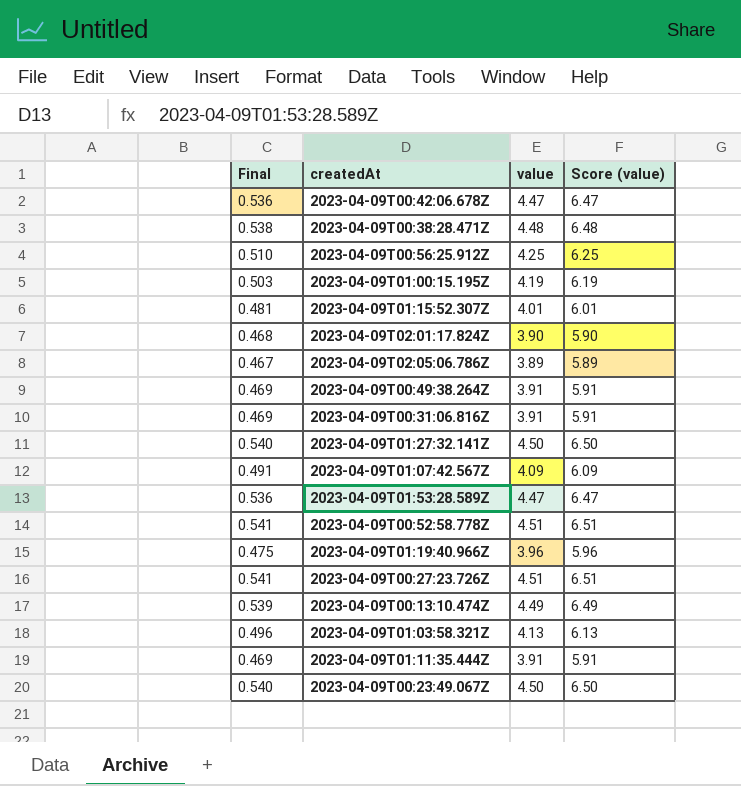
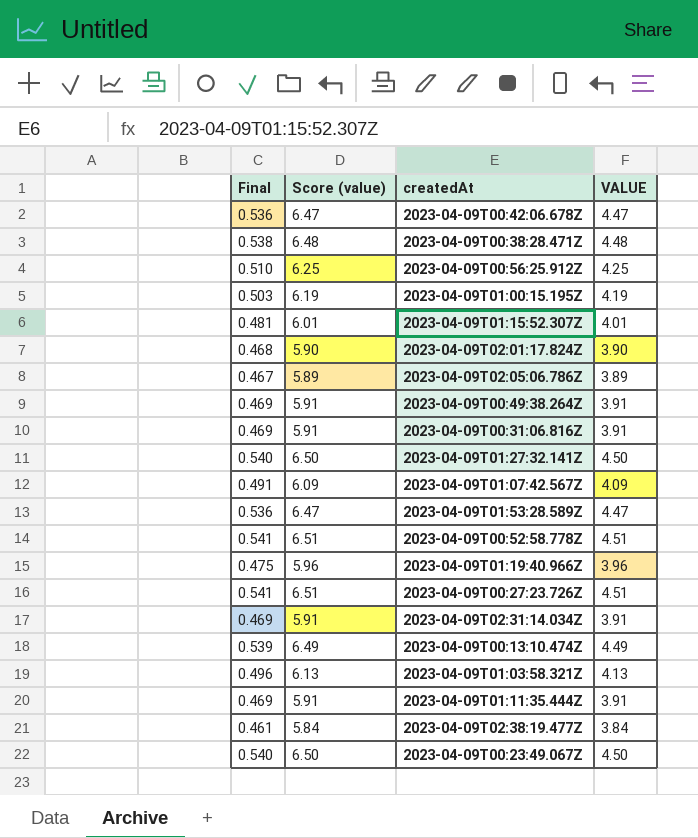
column Score (value) | position: 4 -> 2
column name: value -> VALUE
row 2023-04-09T02:31:14.034Z: none -> 0.469 | 5.91 | 3.91
row 2023-04-09T02:38:19.477Z: none -> 0.461 | 5.84 | 3.84

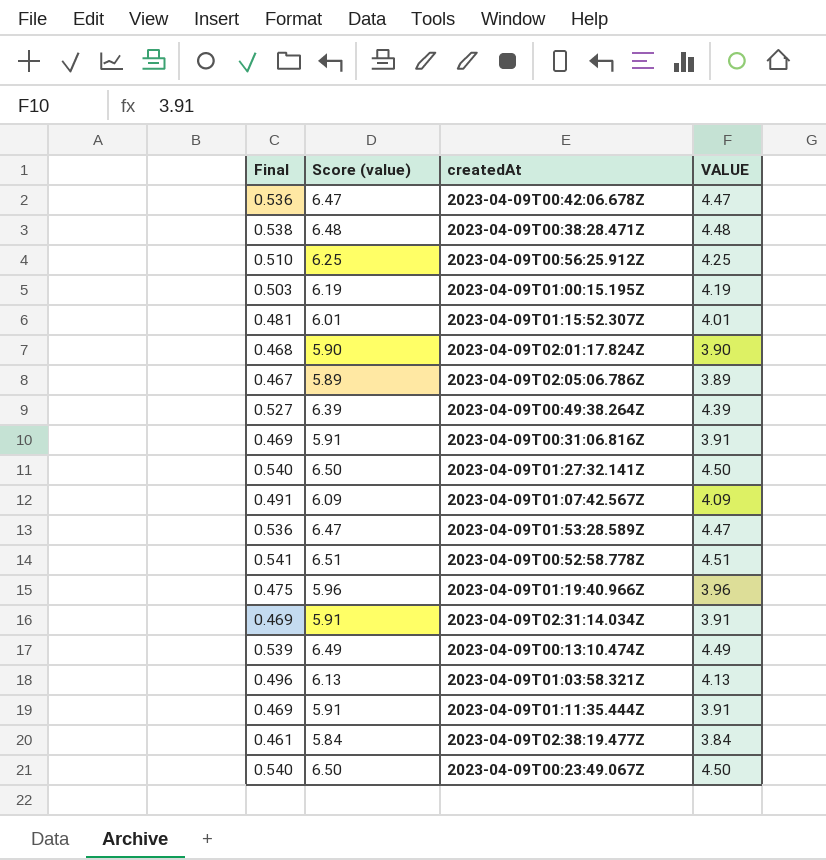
row 2023-04-09T00:27:23.726Z: 0.541 | 6.51 | 4.51 -> none
2023-04-09T00:49:38.264Z | Final: 0.469 -> 0.527
2023-04-09T00:49:38.264Z | Score (value): 5.91 -> 6.39
2023-04-09T00:49:38.264Z | VALUE: 3.91 -> 4.39

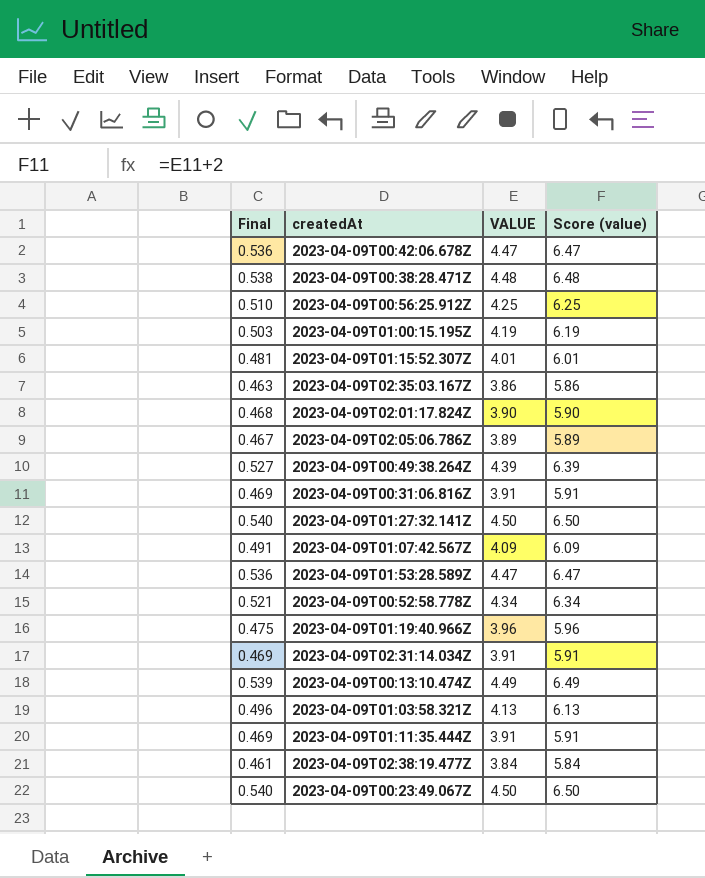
column Score (value) | position: 2 -> 4
row 2023-04-09T02:35:03.167Z: none -> 0.463 | 3.86 | 5.86
2023-04-09T00:52:58.778Z | Final: 0.541 -> 0.521
2023-04-09T00:52:58.778Z | VALUE: 4.51 -> 4.34
2023-04-09T00:52:58.778Z | Score (value): 6.51 -> 6.34

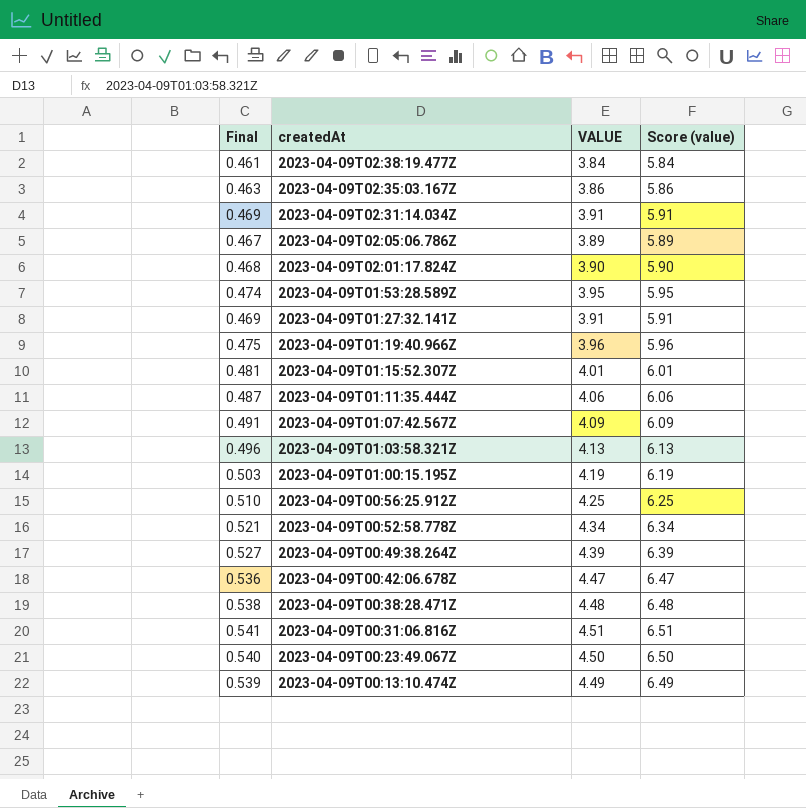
row order: none -> createdAt descending
2023-04-09T01:53:28.589Z | Final: 0.536 -> 0.474
2023-04-09T01:53:28.589Z | VALUE: 4.47 -> 3.95
2023-04-09T01:53:28.589Z | Score (value): 6.47 -> 5.95
2023-04-09T01:27:32.141Z | Final: 0.540 -> 0.469
2023-04-09T01:27:32.141Z | VALUE: 4.50 -> 3.91
2023-04-09T01:27:32.141Z | Score (value): 6.50 -> 5.91
2023-04-09T01:11:35.444Z | Final: 0.469 -> 0.487
2023-04-09T01:11:35.444Z | VALUE: 3.91 -> 4.06
2023-04-09T01:11:35.444Z | Score (value): 5.91 -> 6.06
2023-04-09T00:31:06.816Z | Final: 0.469 -> 0.541
2023-04-09T00:31:06.816Z | VALUE: 3.91 -> 4.51
2023-04-09T00:31:06.816Z | Score (value): 5.91 -> 6.51

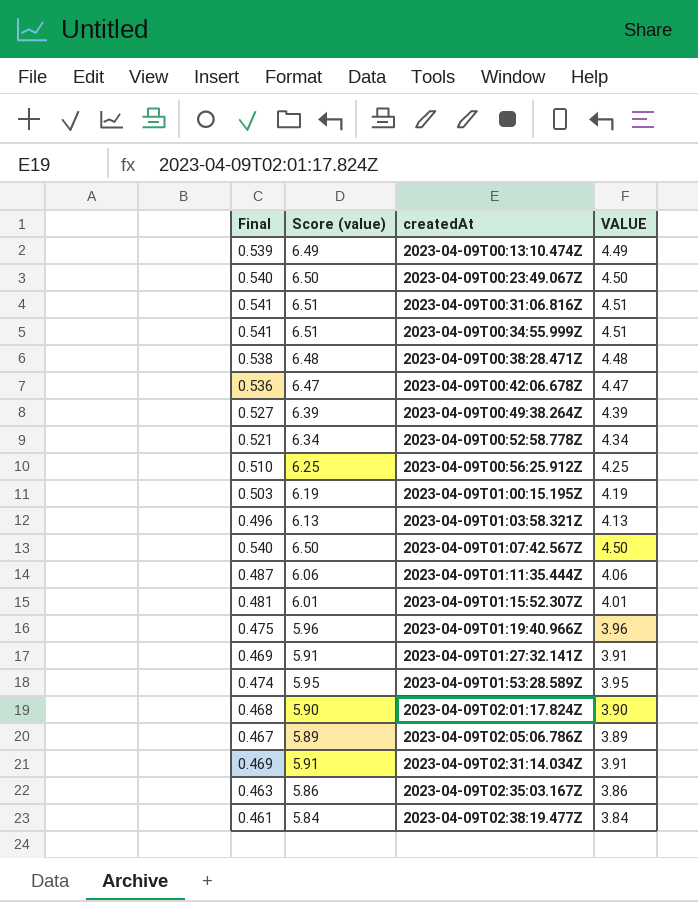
row order: createdAt descending -> createdAt ascending
column Score (value) | position: 4 -> 2
row 2023-04-09T00:34:55.999Z: none -> 0.541 | 6.51 | 4.51
2023-04-09T01:07:42.567Z | Final: 0.491 -> 0.540
2023-04-09T01:07:42.567Z | Score (value): 6.09 -> 6.50
2023-04-09T01:07:42.567Z | VALUE: 4.09 -> 4.50

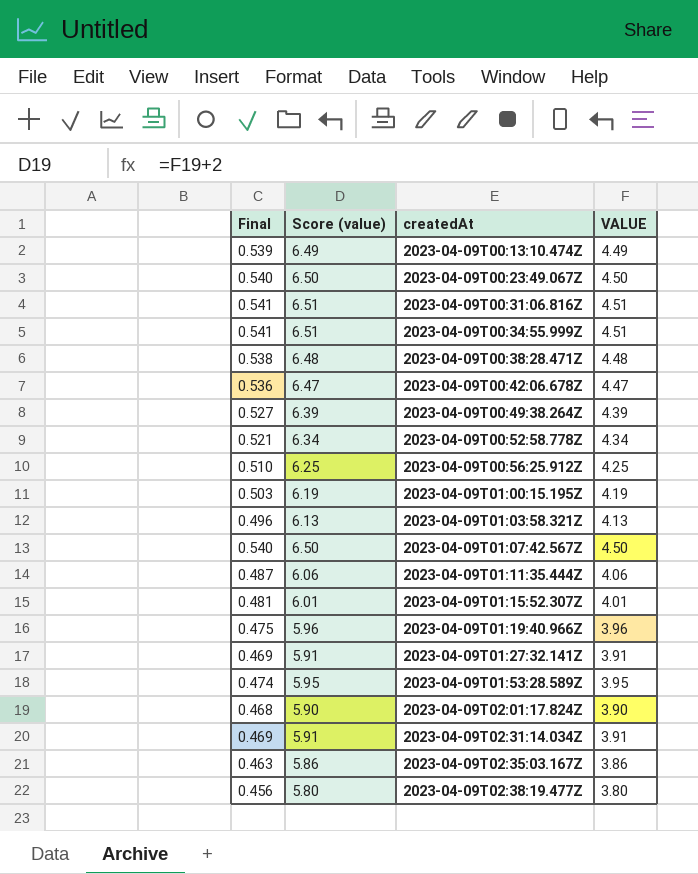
row 2023-04-09T02:05:06.786Z: 0.467 | 5.89 | 3.89 -> none
2023-04-09T02:38:19.477Z | Final: 0.461 -> 0.456
2023-04-09T02:38:19.477Z | Score (value): 5.84 -> 5.80
2023-04-09T02:38:19.477Z | VALUE: 3.84 -> 3.80

